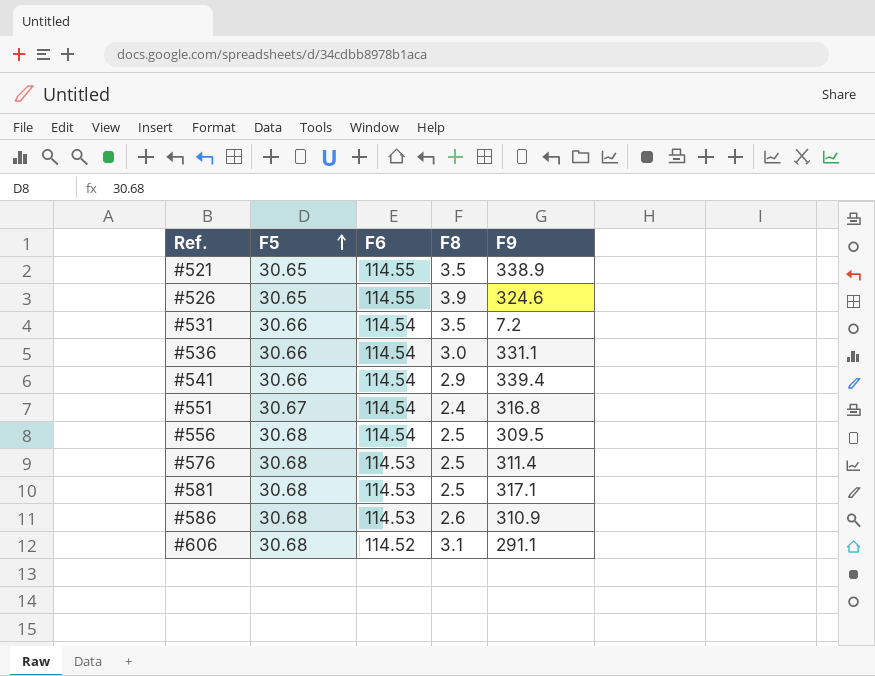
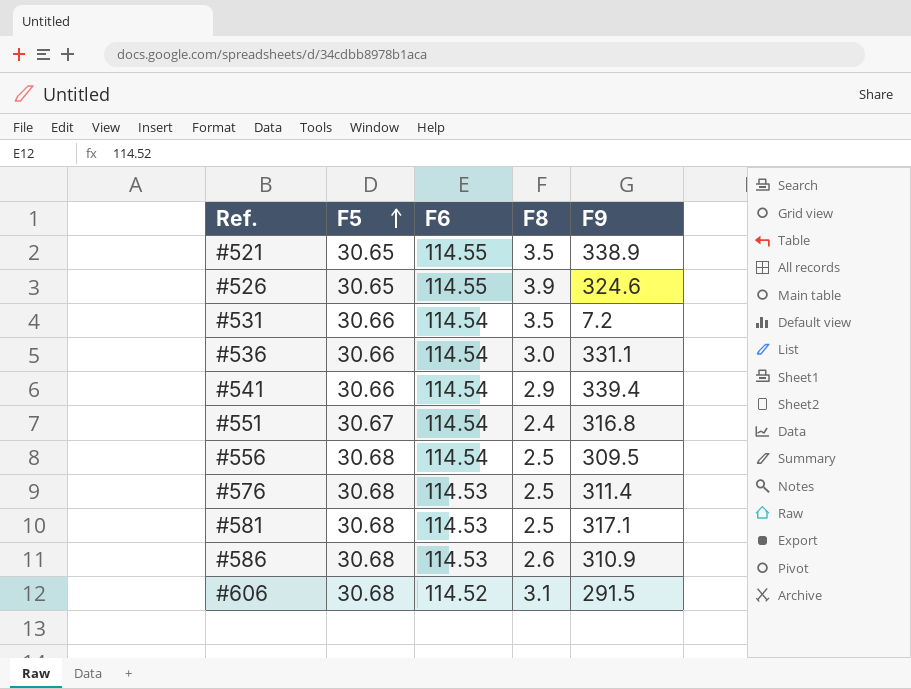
#606 | F9: 291.1 -> 291.5

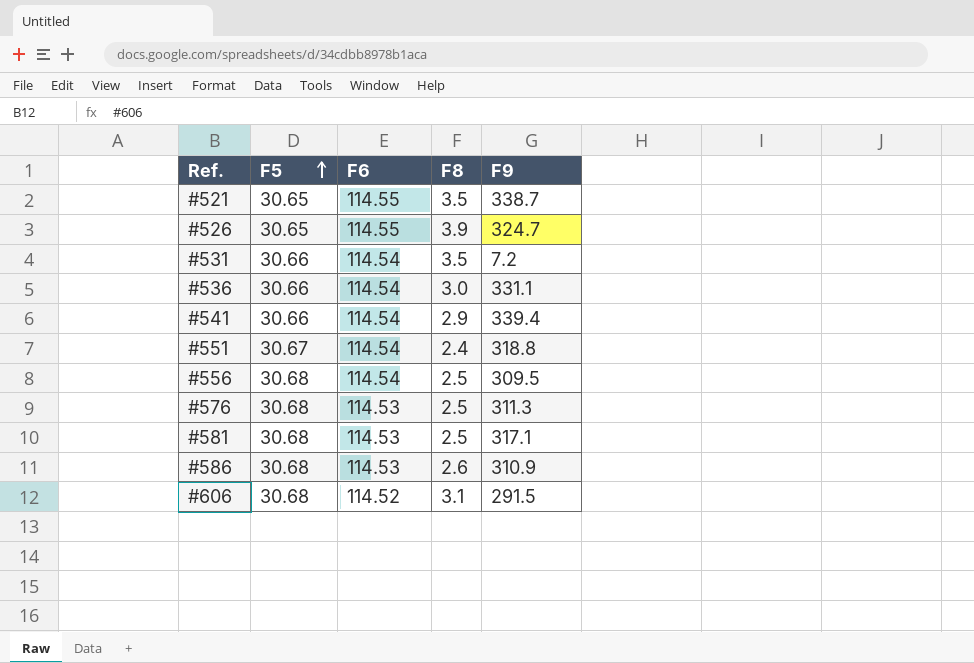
#521 | F9: 338.9 -> 338.7
#526 | F9: 324.6 -> 324.7
#551 | F9: 316.8 -> 318.8
#576 | F9: 311.4 -> 311.3

